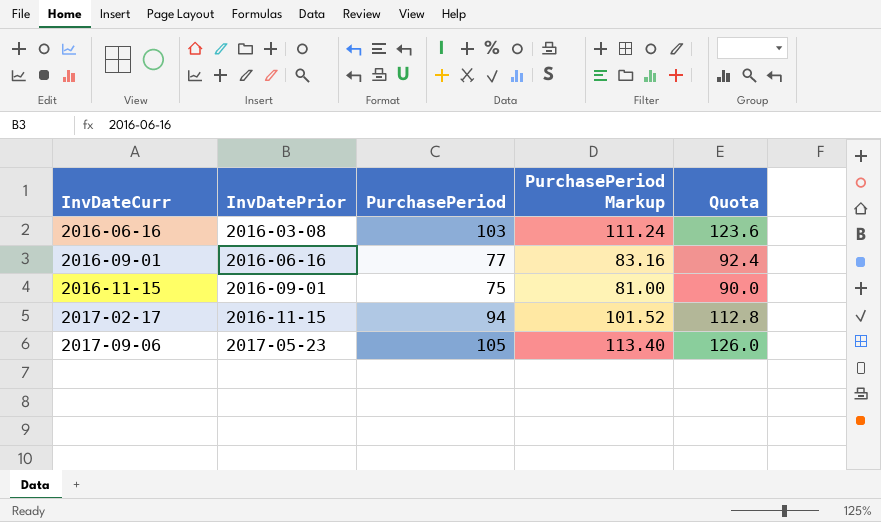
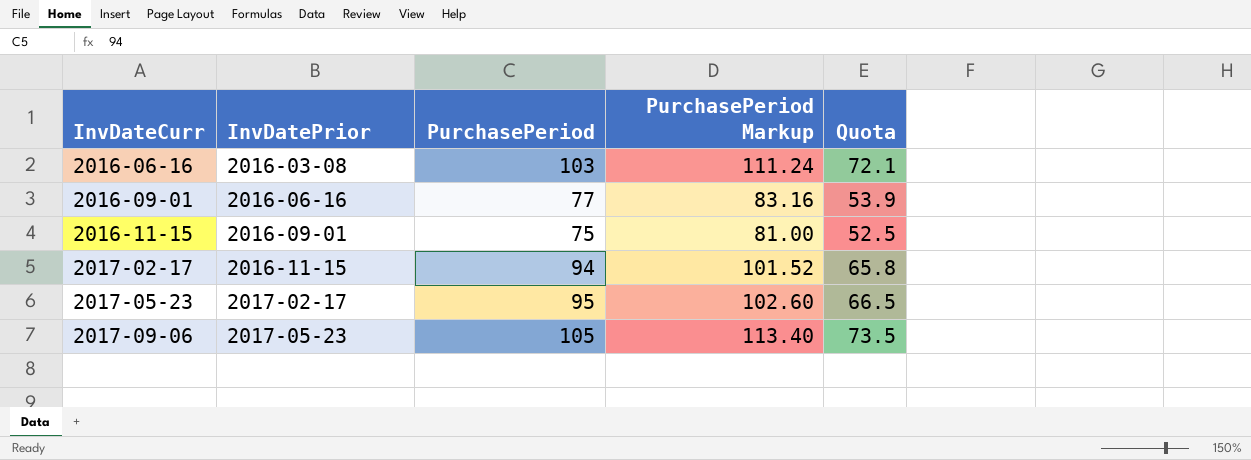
column Quota | formula: [PurchasePeriod] * 1.2 -> [PurchasePeriod] * 0.7
row 2017-05-23: none -> 2017-02-17 | 95 | 102.60 | 66.5

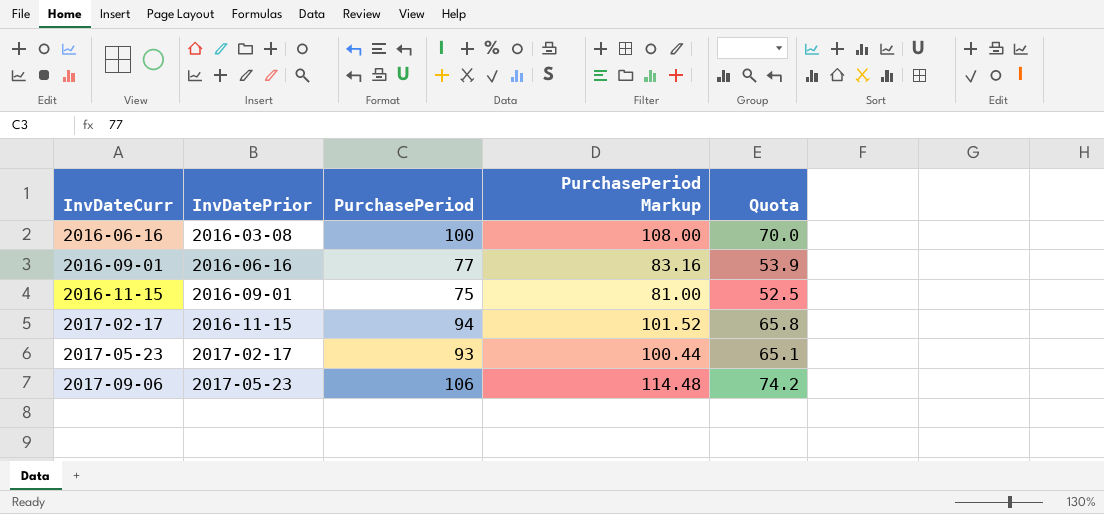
2016-06-16 | PurchasePeriod: 103 -> 100
2016-06-16 | PurchasePeriod Markup: 111.24 -> 108.00
2016-06-16 | Quota: 72.1 -> 70.0
2017-05-23 | PurchasePeriod: 95 -> 93
2017-05-23 | PurchasePeriod Markup: 102.60 -> 100.44
2017-05-23 | Quota: 66.5 -> 65.1
2017-09-06 | PurchasePeriod: 105 -> 106
2017-09-06 | PurchasePeriod Markup: 113.40 -> 114.48
2017-09-06 | Quota: 73.5 -> 74.2

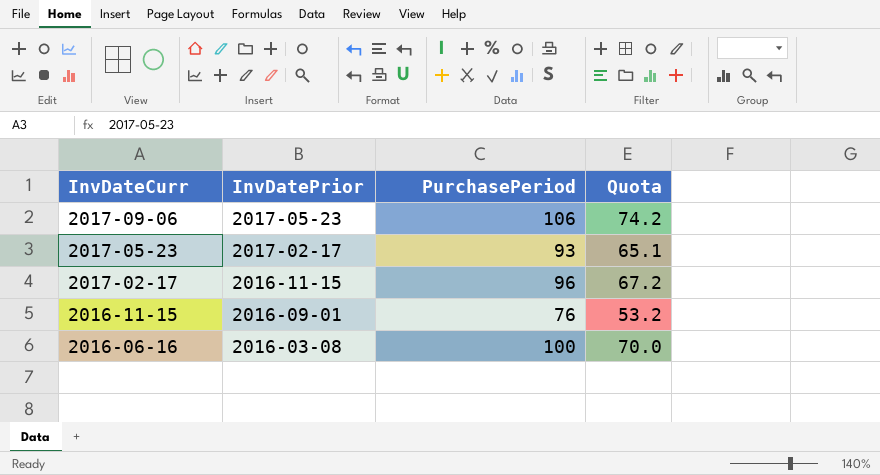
row order: InvDateCurr ascending -> InvDateCurr descending
column PurchasePeriod Markup | formula: [PurchasePeriod] * 1.08 -> none
row 2016-09-01: 2016-06-16 | 77 | 83.16 | 53.9 -> none
2017-02-17 | PurchasePeriod: 94 -> 96
2017-02-17 | Quota: 65.8 -> 67.2
2016-11-15 | PurchasePeriod: 75 -> 76
2016-11-15 | Quota: 52.5 -> 53.2

